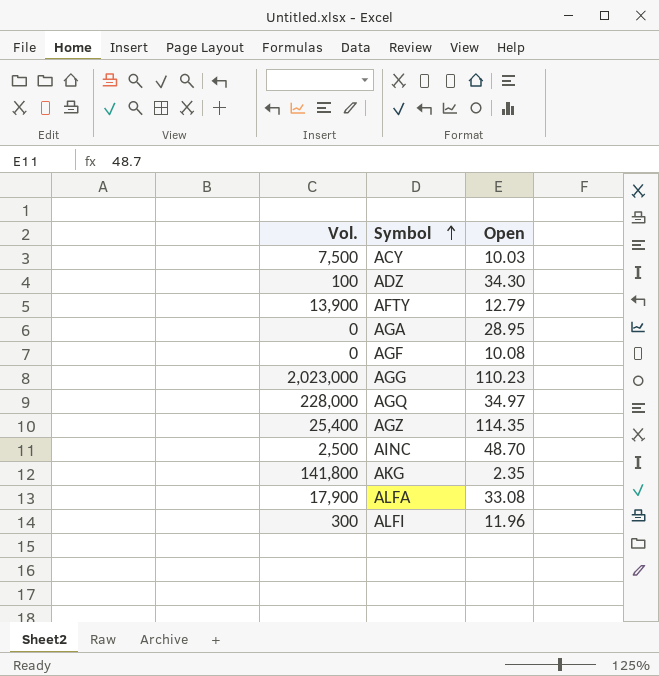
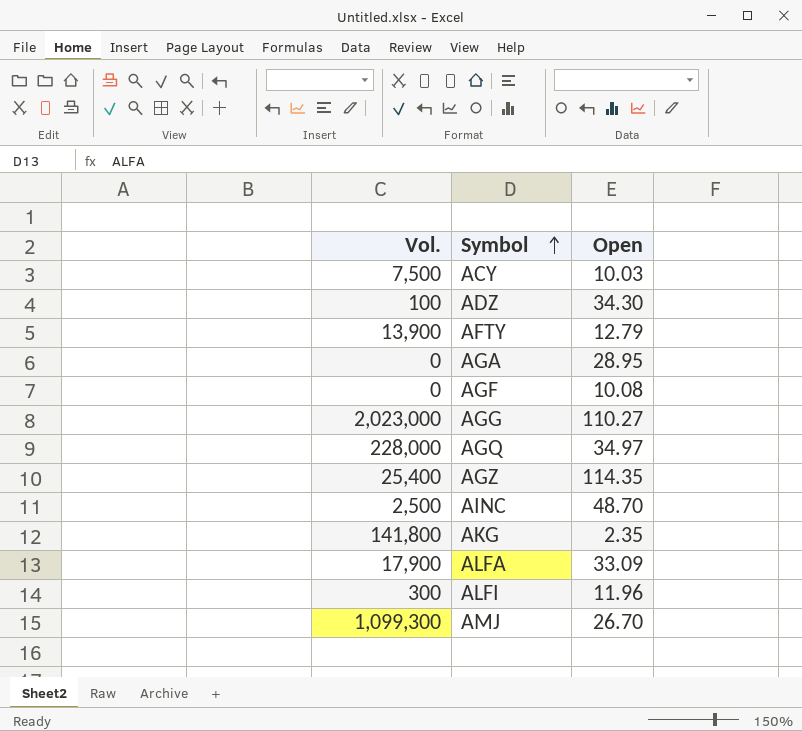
AGG | Open: 110.23 -> 110.27
ALFA | Open: 33.08 -> 33.09
row AMJ: none -> 1,099,300 | 26.70

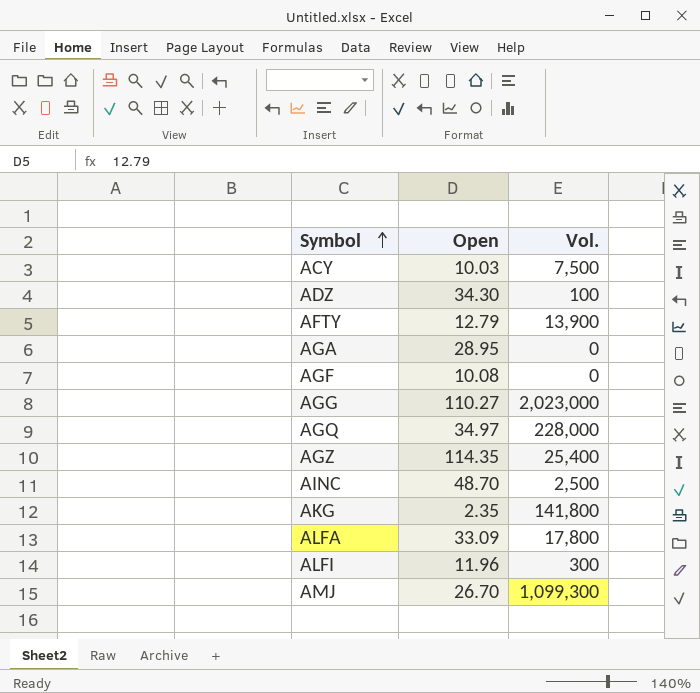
column Vol. | position: 1 -> 3
ALFA | Vol.: 17,900 -> 17,800

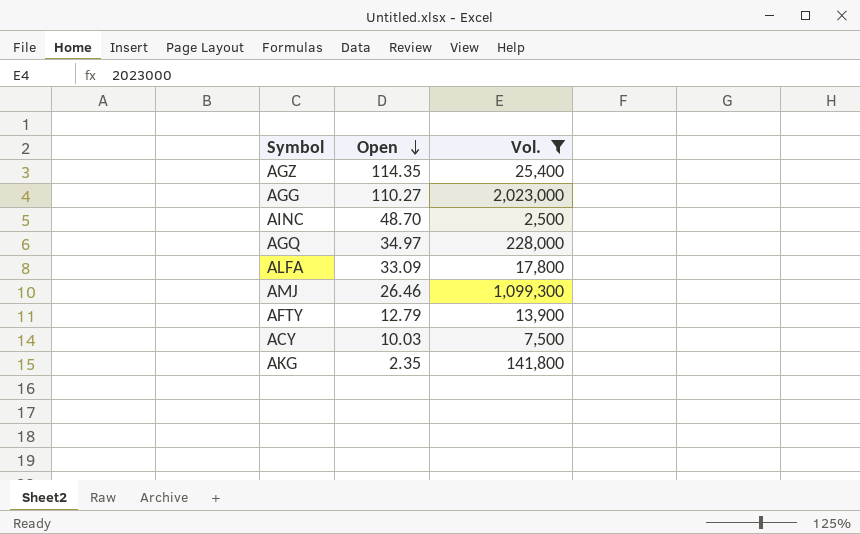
filter: none -> Vol. >= 2,500
row order: Symbol ascending -> Open descending
AMJ | Open: 26.70 -> 26.46

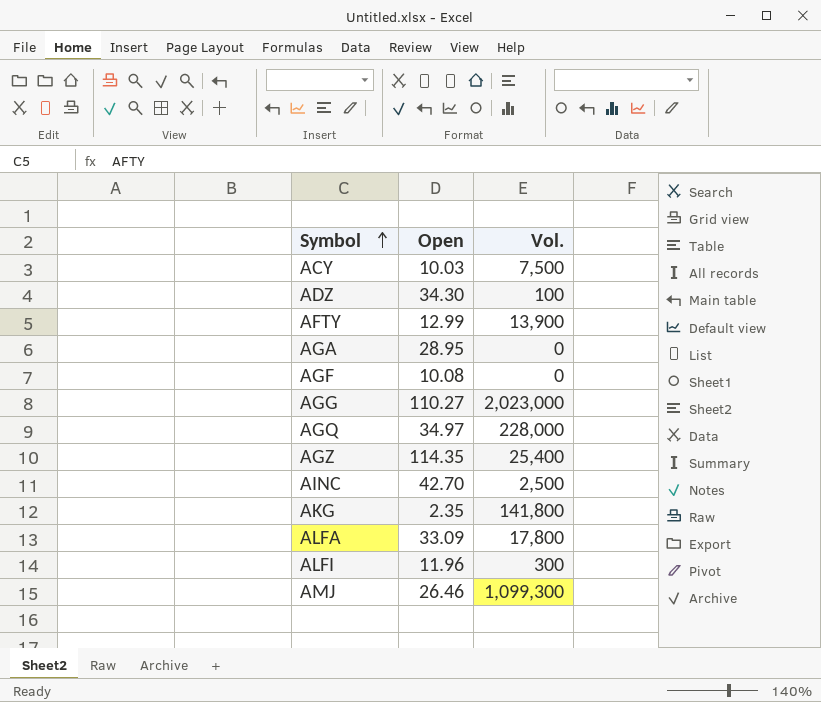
filter: Vol. >= 2,500 -> none
row order: Open descending -> Symbol ascending
AFTY | Open: 12.79 -> 12.99
AINC | Open: 48.70 -> 42.70

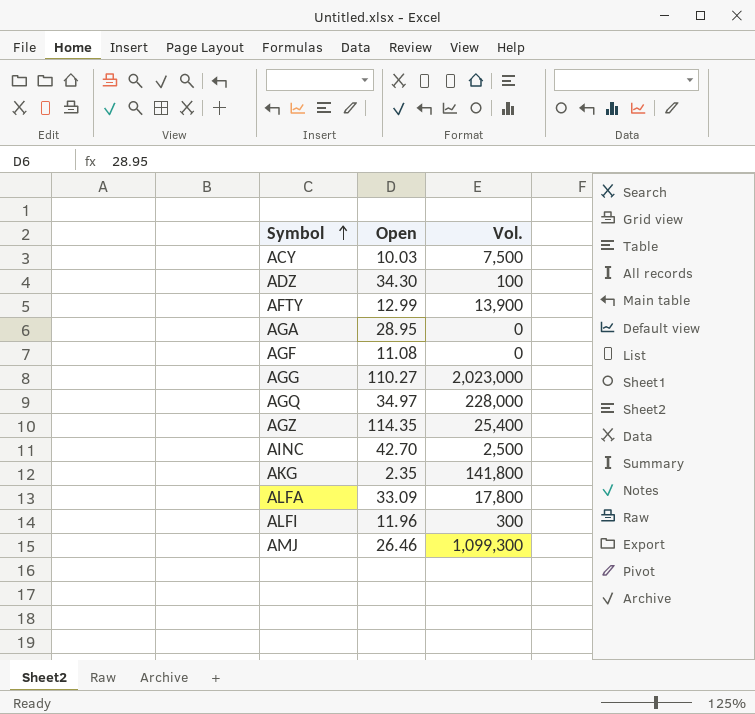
AGF | Open: 10.08 -> 11.08

